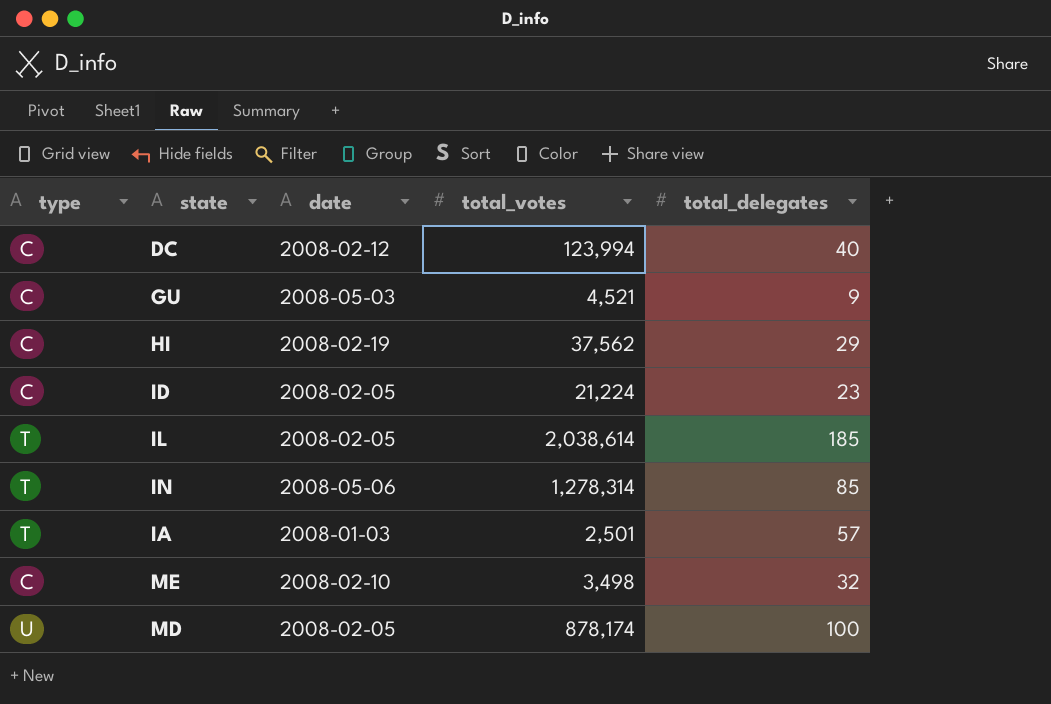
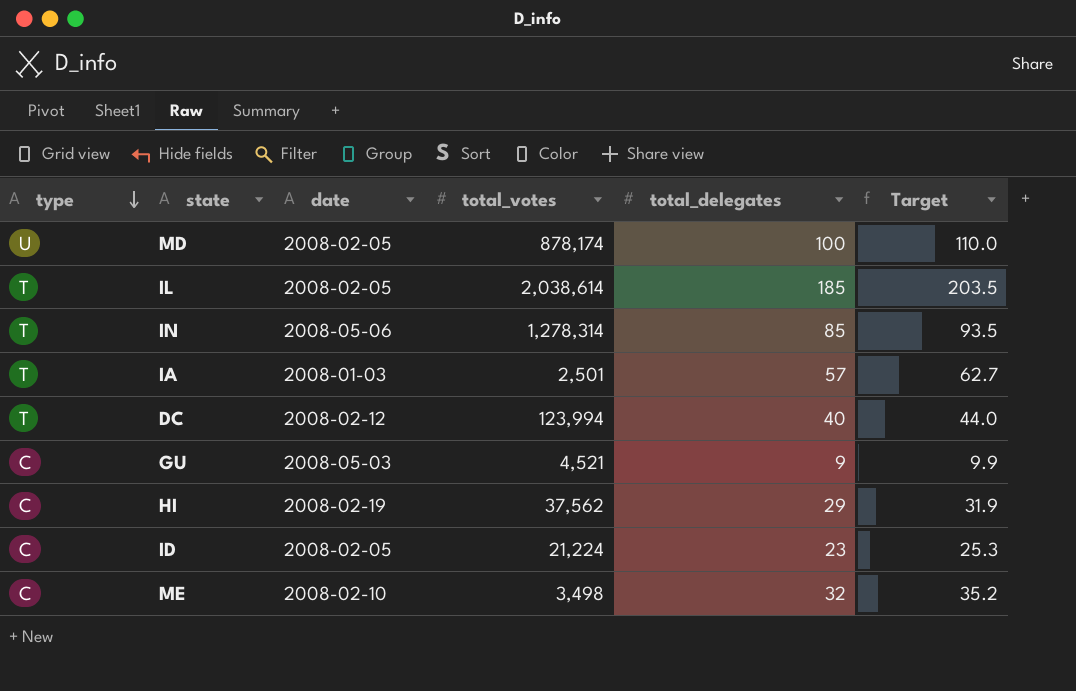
row order: none -> type descending
column Target | formula: none -> [total_delegates] * 1.1
DC | type: C -> T

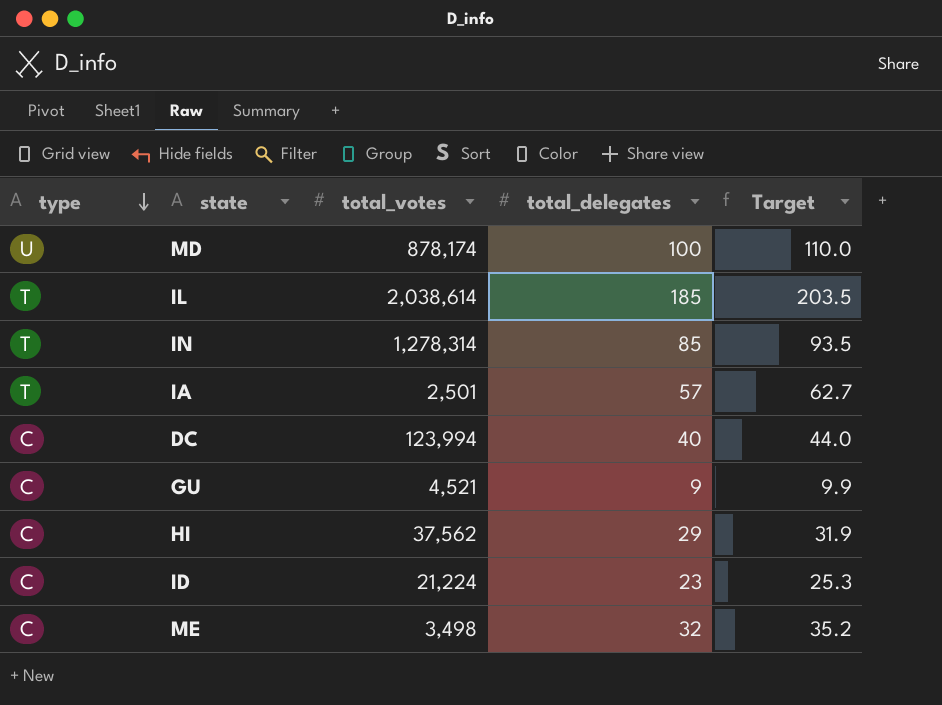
column date | position: 3 -> none
DC | type: T -> C

